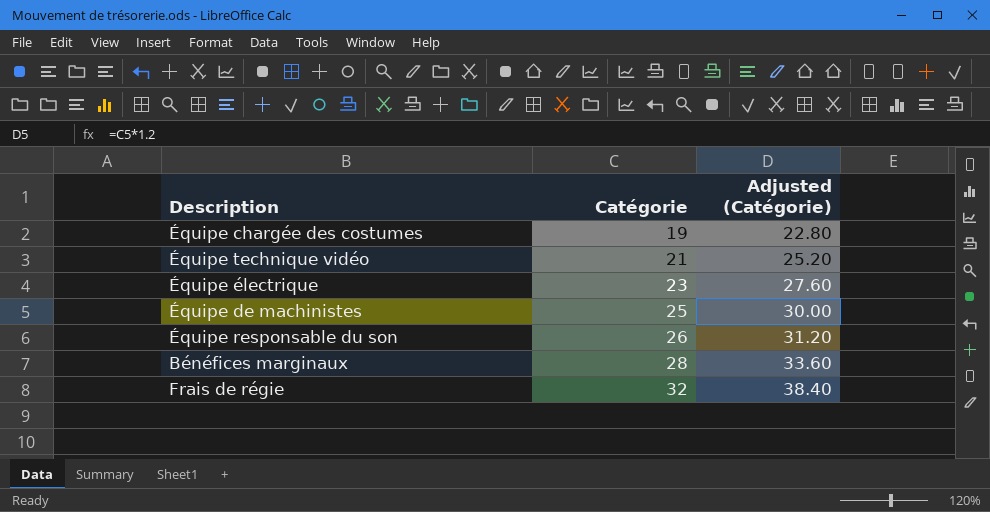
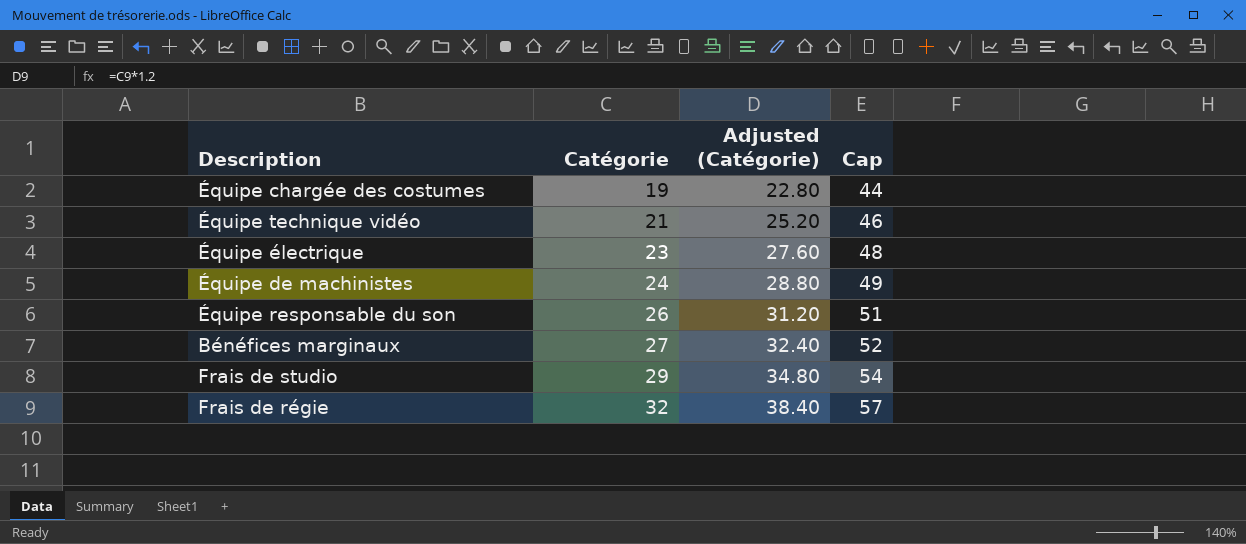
column Cap | formula: none -> [Catégorie] + 25
Équipe de machinistes | Catégorie: 25 -> 24
Équipe de machinistes | Adjusted (Catégorie): 30.00 -> 28.80
Bénéfices marginaux | Catégorie: 28 -> 27
Bénéfices marginaux | Adjusted (Catégorie): 33.60 -> 32.40
row Frais de studio: none -> 29 | 34.80 | 54

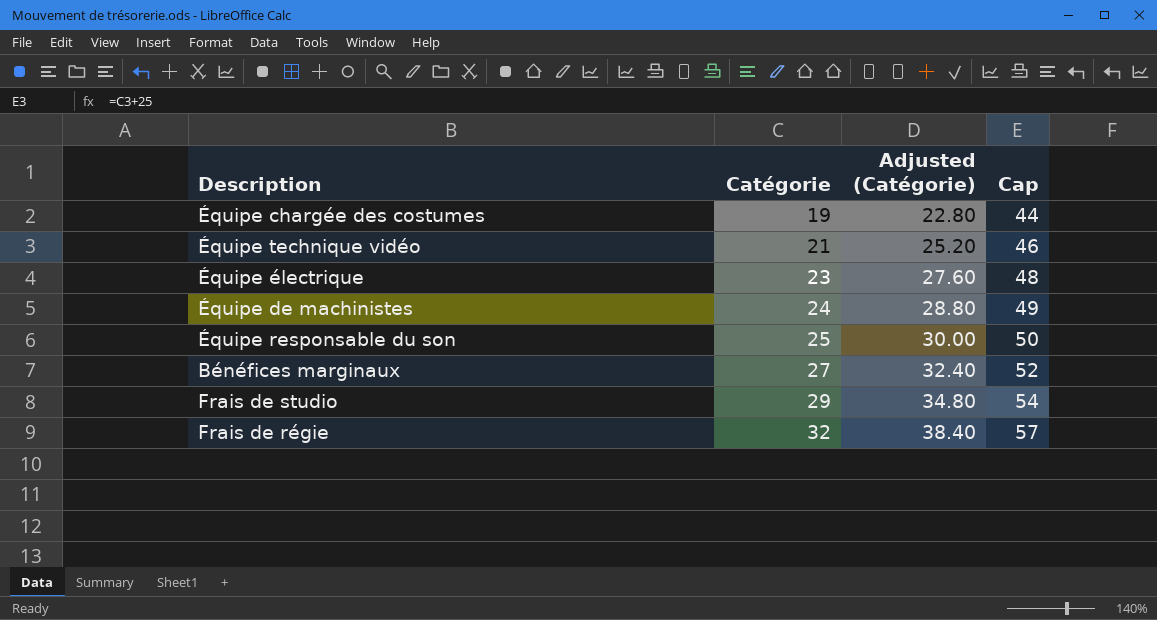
Équipe responsable du son | Catégorie: 26 -> 25
Équipe responsable du son | Adjusted (Catégorie): 31.20 -> 30.00
Équipe responsable du son | Cap: 51 -> 50

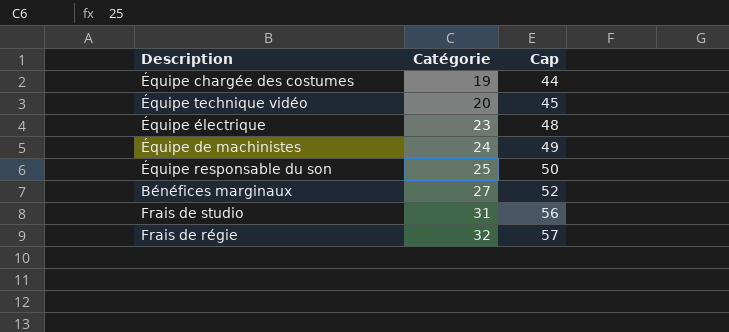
column Adjusted (Catégorie) | formula: [Catégorie] * 1.2 -> none
Équipe technique vidéo | Catégorie: 21 -> 20
Équipe technique vidéo | Cap: 46 -> 45
Frais de studio | Catégorie: 29 -> 31
Frais de studio | Cap: 54 -> 56

